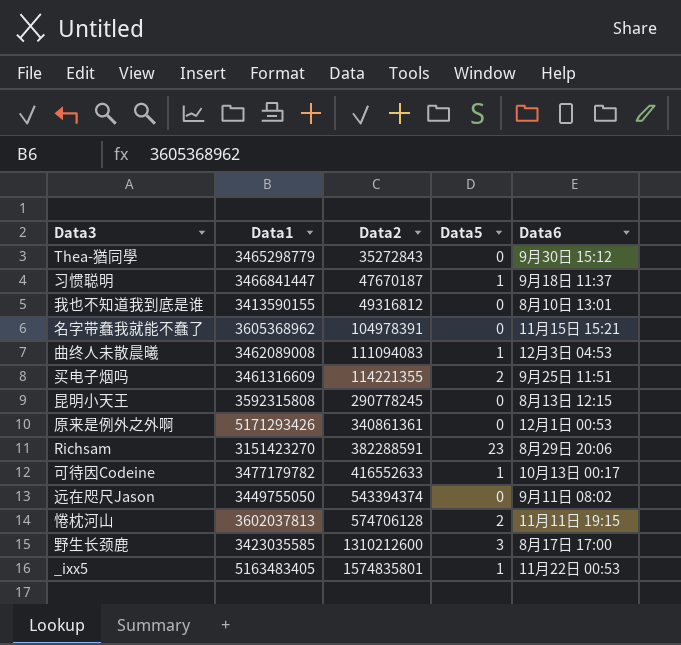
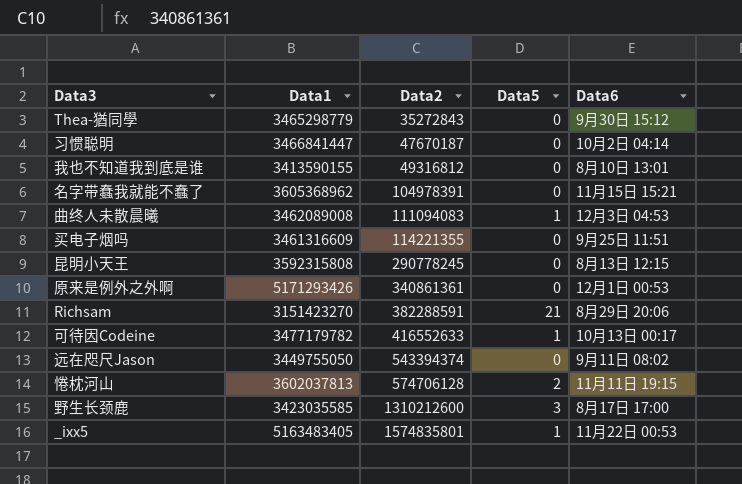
习惯聪明 | Data5: 1 -> 0
习惯聪明 | Data6: 9月18日 11:37 -> 10月2日 04:14
买电子烟吗 | Data5: 2 -> 0
Richsam | Data5: 23 -> 21

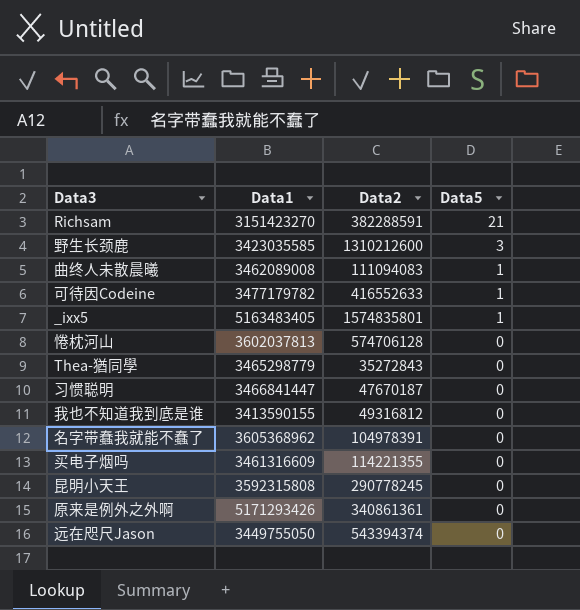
row order: Data2 ascending -> Data5 descending
column Data6 | position: 5 -> none
惓枕河山 | Data5: 2 -> 0

